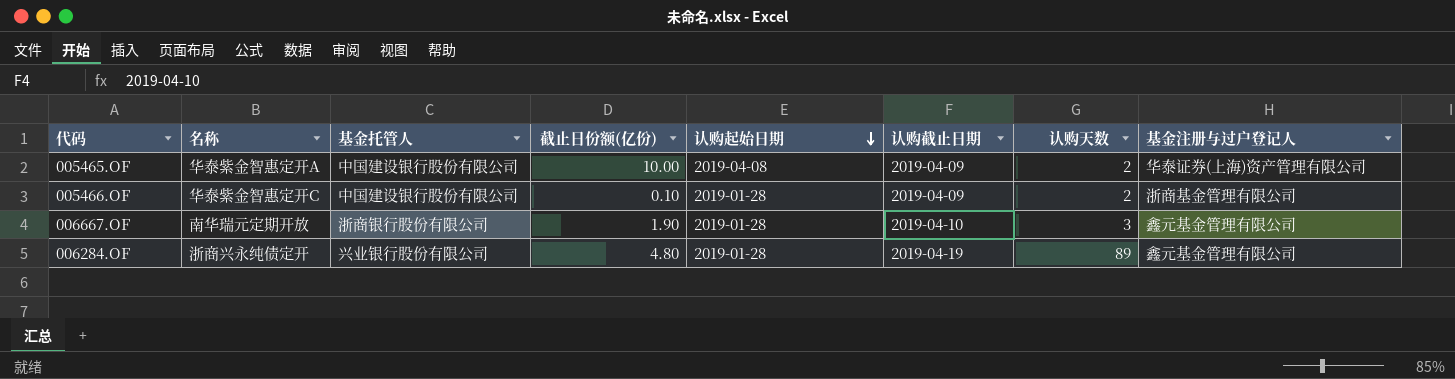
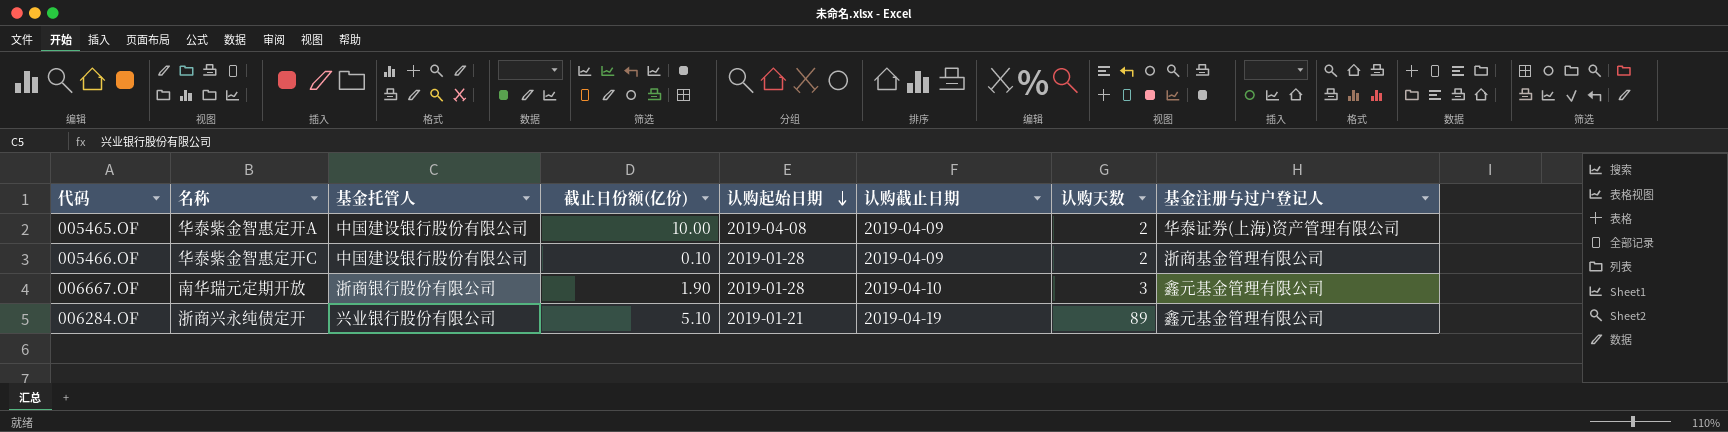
006284.OF | 截止日份额(亿份): 4.80 -> 5.10
006284.OF | 认购起始日期: 2019-01-28 -> 2019-01-21

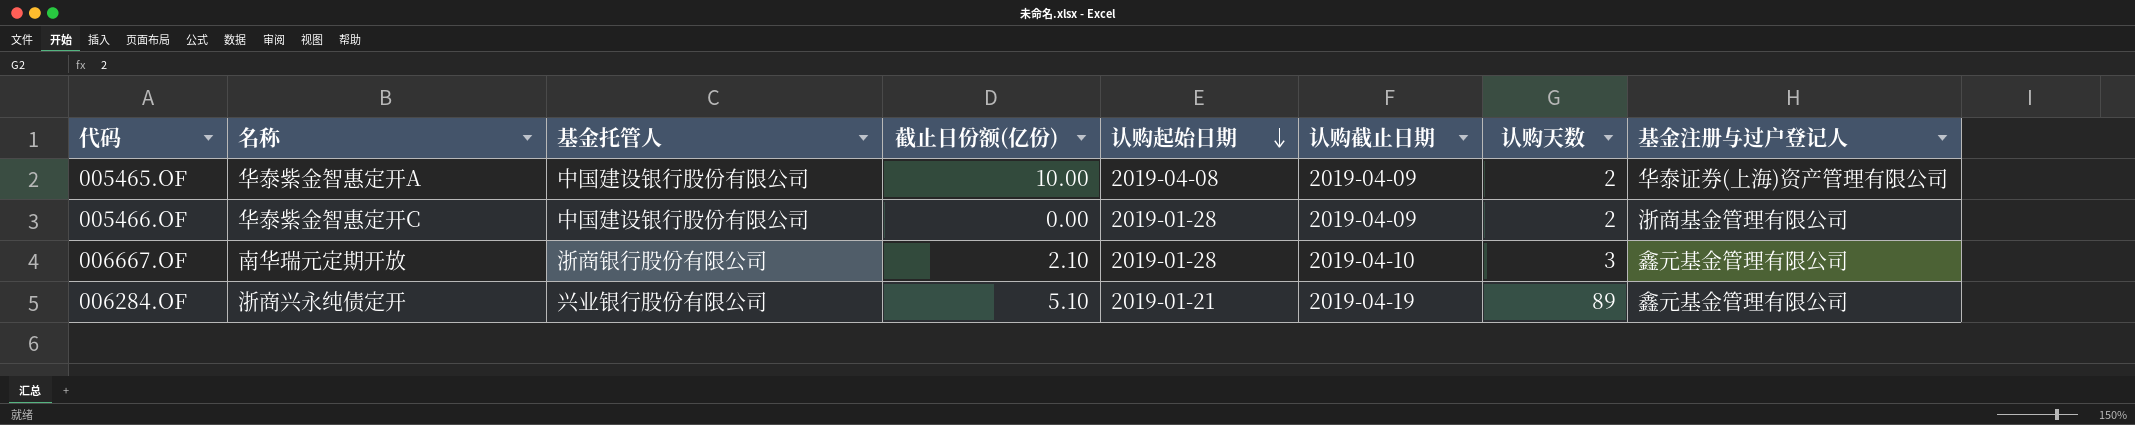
005466.OF | 截止日份额(亿份): 0.10 -> 0.00
006667.OF | 截止日份额(亿份): 1.90 -> 2.10

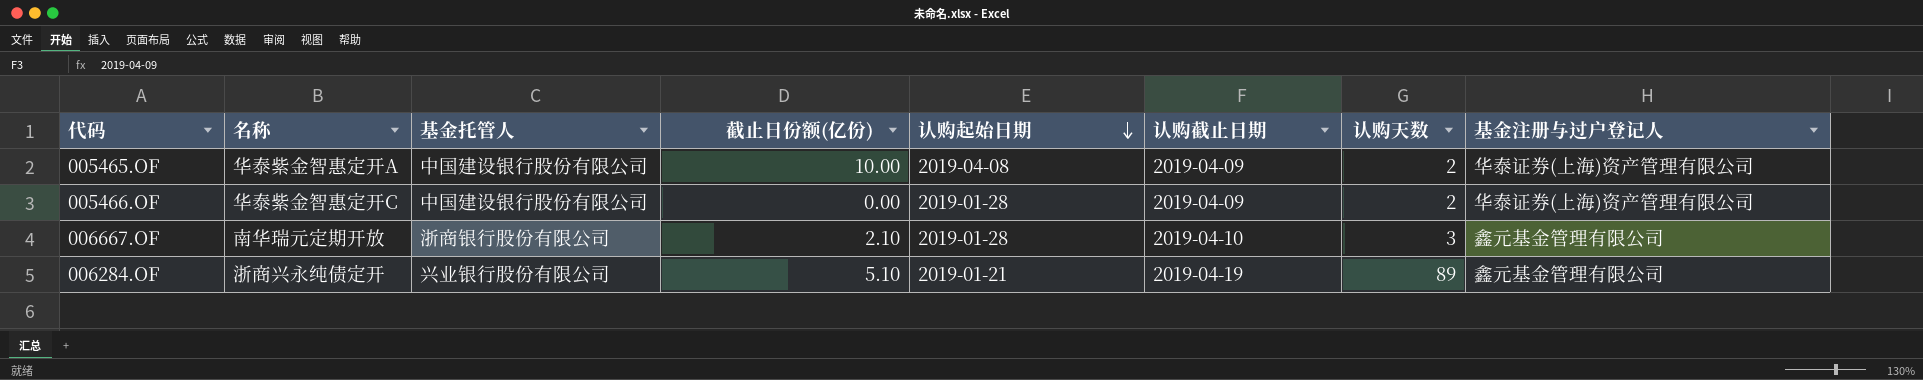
005466.OF | 基金注册与过户登记人: 浙商基金管理有限公司 -> 华泰证券(上海)资产管理有限公司

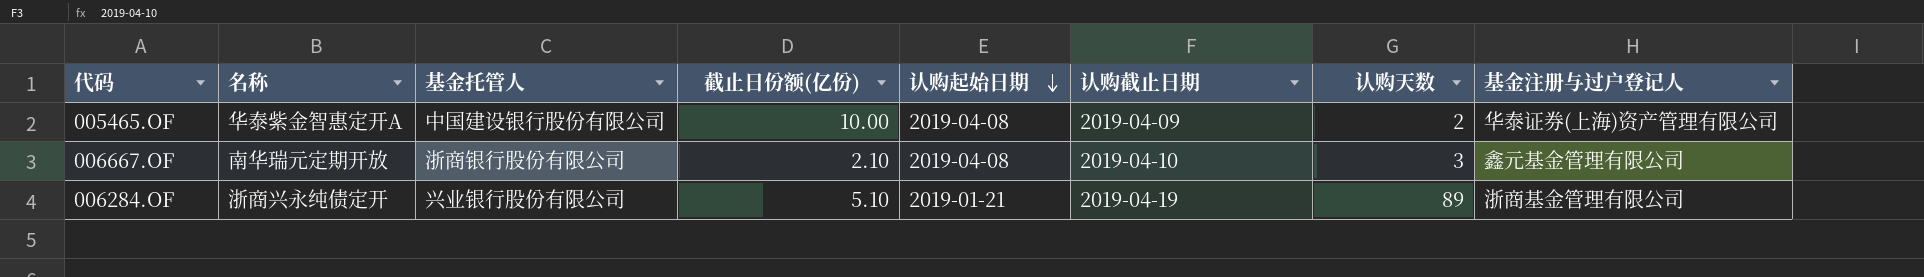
row 005466.OF: 华泰紫金智惠定开C | 中国建设银行股份有限公司 | 0.00 | 2019-01-28 | 2019-04-09 | 2 | 华泰证券(上海)资产管理有限公司 -> none
006667.OF | 认购起始日期: 2019-01-28 -> 2019-04-08
006284.OF | 基金注册与过户登记人: 鑫元基金管理有限公司 -> 浙商基金管理有限公司

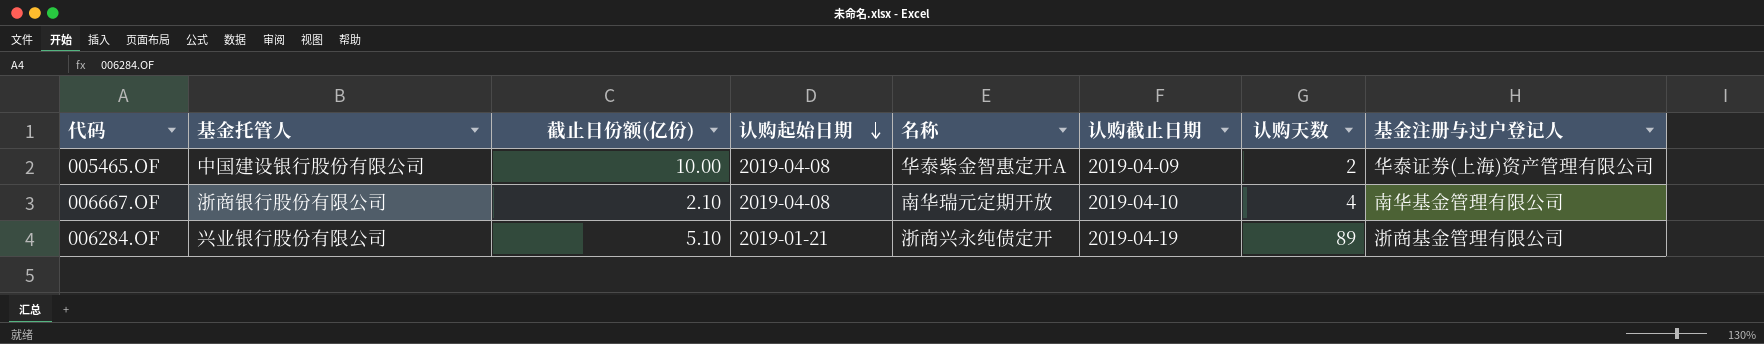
column 名称 | position: 2 -> 5
006667.OF | 认购天数: 3 -> 4
006667.OF | 基金注册与过户登记人: 鑫元基金管理有限公司 -> 南华基金管理有限公司

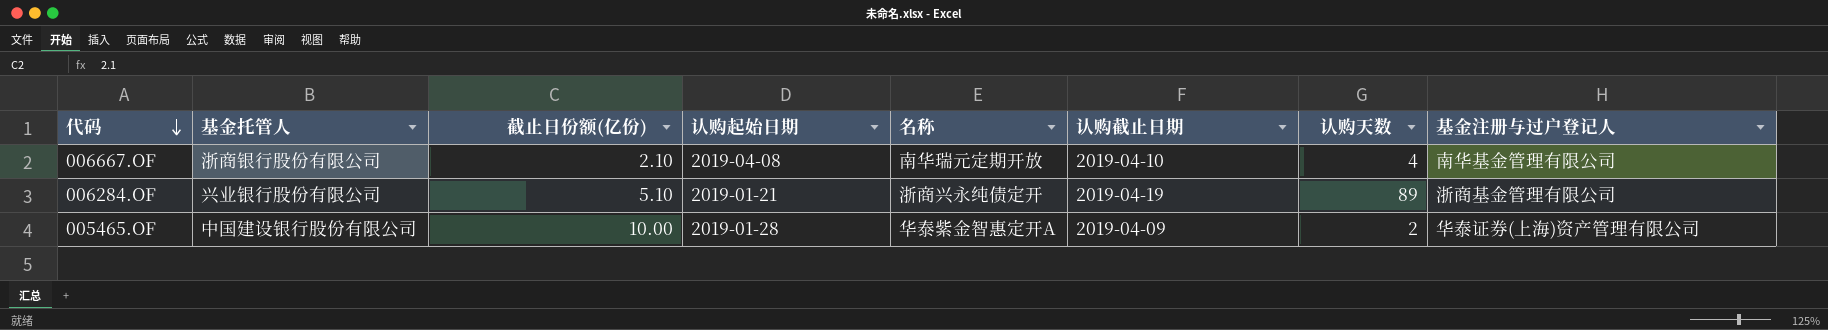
row order: 认购起始日期 descending -> 代码 descending
005465.OF | 认购起始日期: 2019-04-08 -> 2019-01-28

